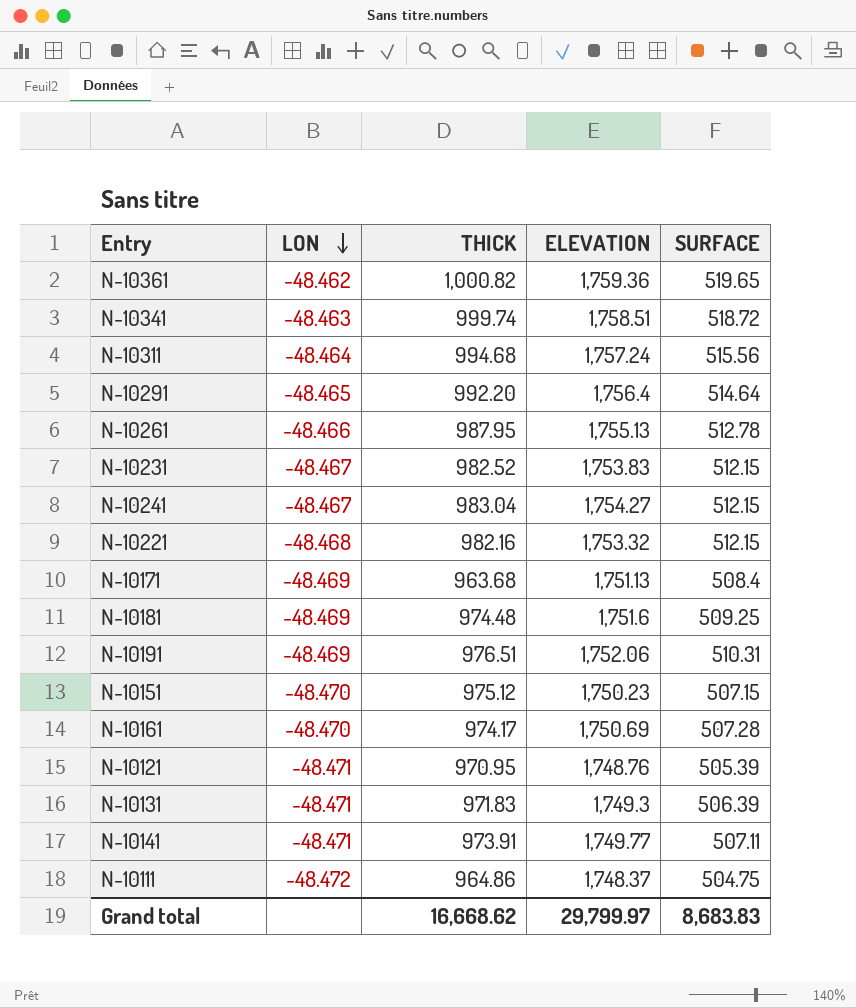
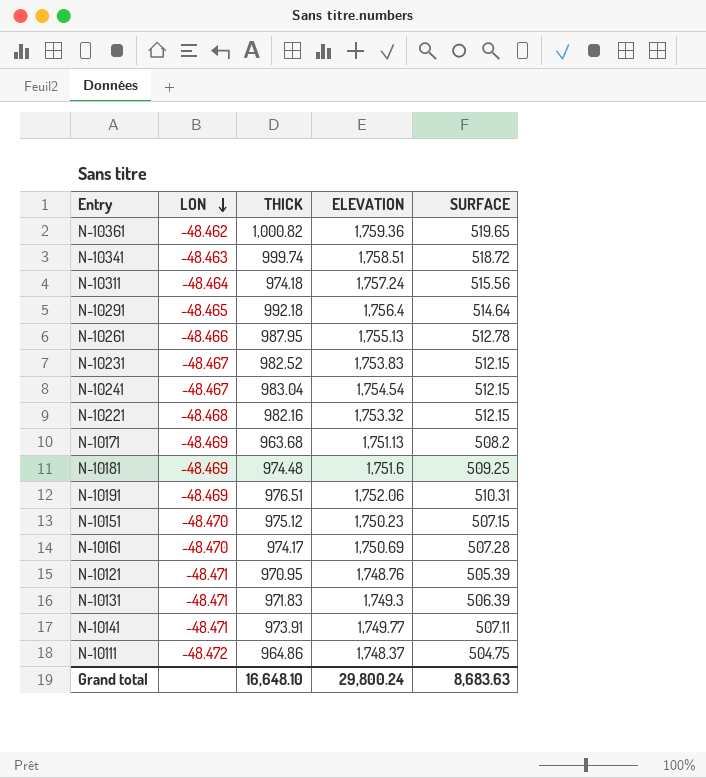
N-10311 | THICK: 994.68 -> 974.18
N-10291 | THICK: 992.20 -> 992.18
N-10241 | ELEVATION: 1,754.27 -> 1,754.54
N-10171 | SURFACE: 508.4 -> 508.2
Grand total | THICK: 16,668.62 -> 16,648.10
Grand total | ELEVATION: 29,799.97 -> 29,800.24
Grand total | SURFACE: 8,683.83 -> 8,683.63

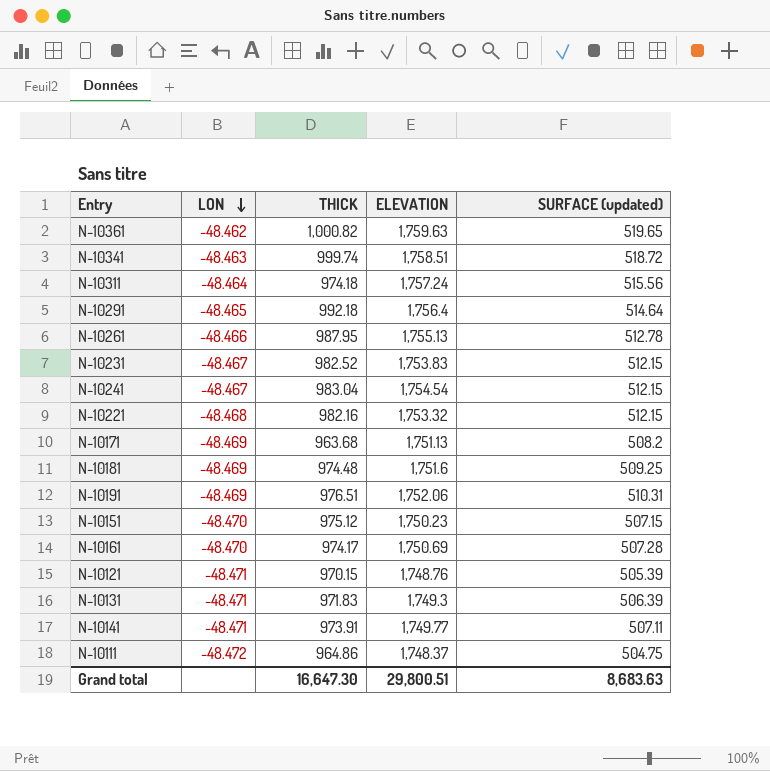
column name: SURFACE -> SURFACE (updated)
N-10361 | ELEVATION: 1,759.36 -> 1,759.63
N-10121 | THICK: 970.95 -> 970.15
Grand total | THICK: 16,648.10 -> 16,647.30
Grand total | ELEVATION: 29,800.24 -> 29,800.51

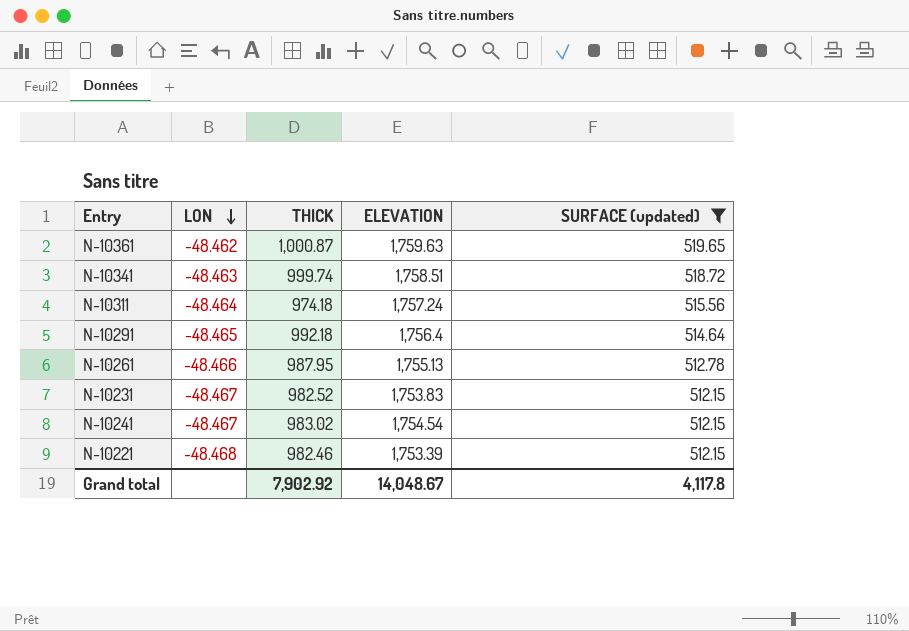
filter: none -> SURFACE (updated) >= 512.15
N-10361 | THICK: 1,000.82 -> 1,000.87
N-10241 | THICK: 983.04 -> 983.02
N-10221 | THICK: 982.16 -> 982.46
N-10221 | ELEVATION: 1,753.32 -> 1,753.39
Grand total | THICK: 16,647.30 -> 7,902.92
Grand total | ELEVATION: 29,800.51 -> 14,048.67
Grand total | SURFACE (updated): 8,683.63 -> 4,117.8

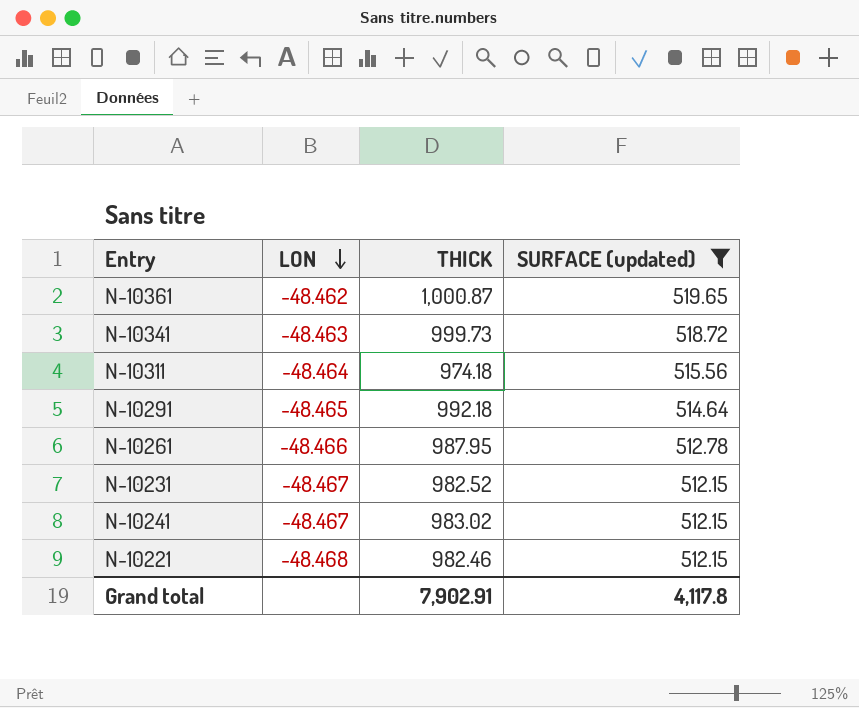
column ELEVATION | position: 4 -> none
N-10341 | THICK: 999.74 -> 999.73
Grand total | THICK: 7,902.92 -> 7,902.91

